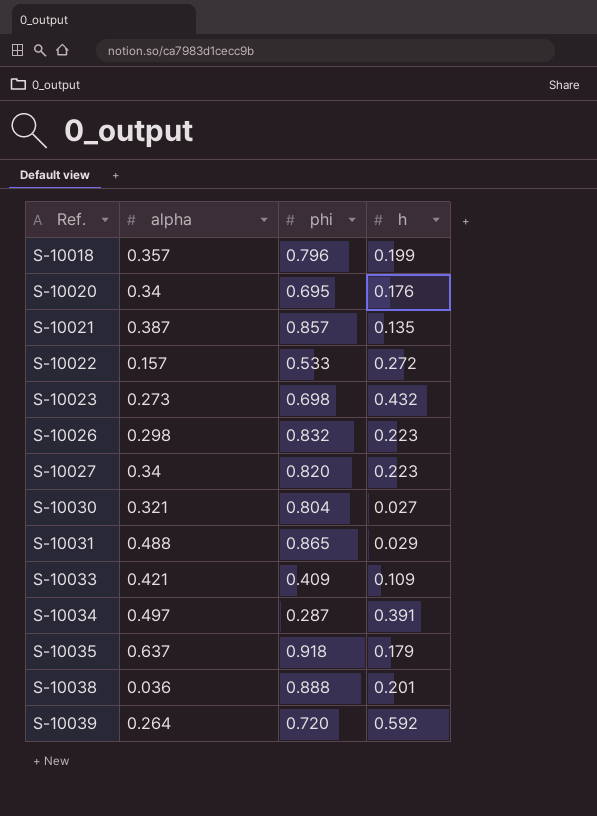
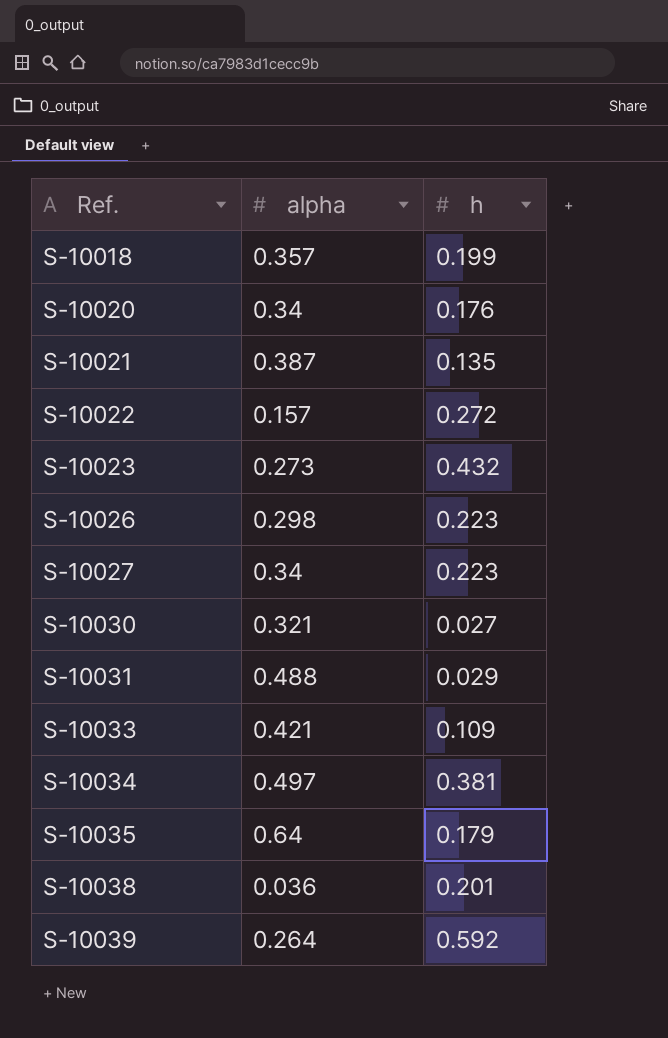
column phi | position: 3 -> none
S-10034 | h: 0.391 -> 0.381
S-10035 | alpha: 0.637 -> 0.64

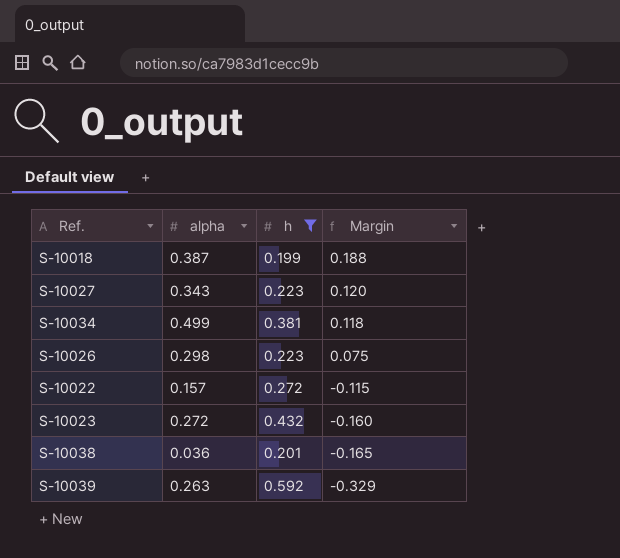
filter: none -> h >= 0.199
row order: Ref. ascending -> Margin descending
column Margin | formula: none -> [alpha] - [h]
S-10018 | alpha: 0.357 -> 0.387
S-10027 | alpha: 0.34 -> 0.343
S-10034 | alpha: 0.497 -> 0.499
S-10023 | alpha: 0.273 -> 0.272
S-10039 | alpha: 0.264 -> 0.263

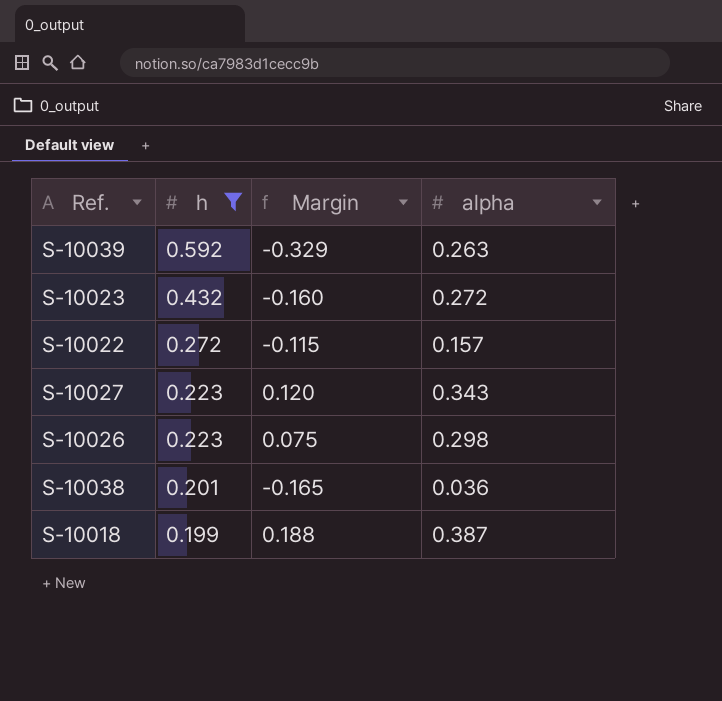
row order: Margin descending -> h descending
column alpha | position: 2 -> 4
row S-10034: 0.499 | 0.381 | 0.118 -> none

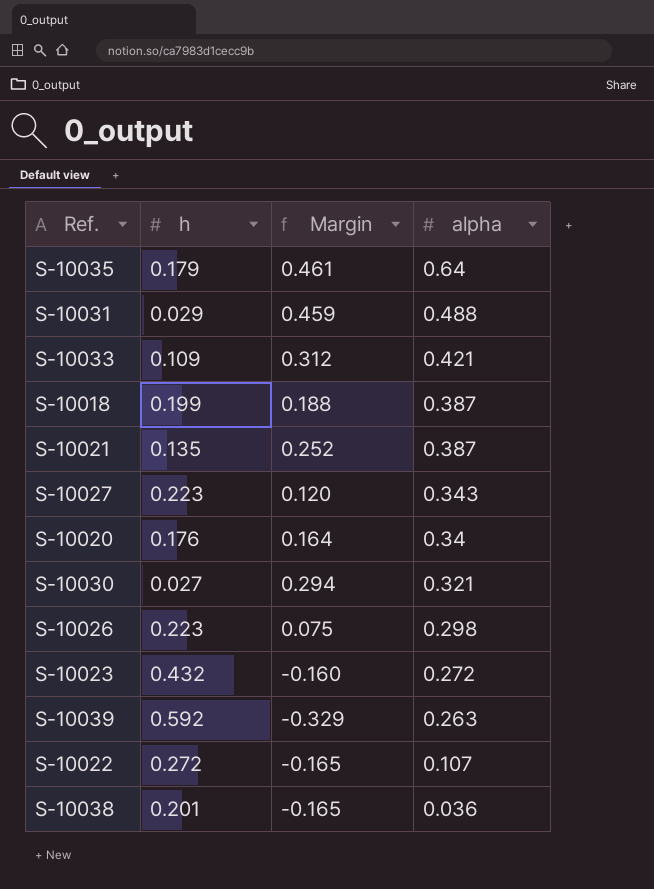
filter: h >= 0.199 -> none
row order: h descending -> alpha descending
S-10022 | Margin: -0.115 -> -0.165
S-10022 | alpha: 0.157 -> 0.107

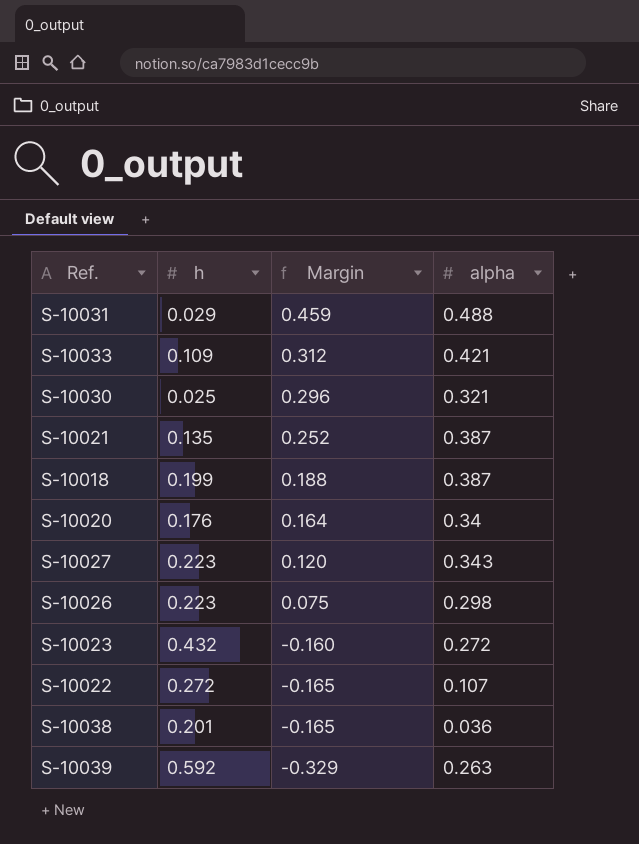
row order: alpha descending -> Margin descending
row S-10035: 0.179 | 0.461 | 0.64 -> none
S-10030 | h: 0.027 -> 0.025
S-10030 | Margin: 0.294 -> 0.296

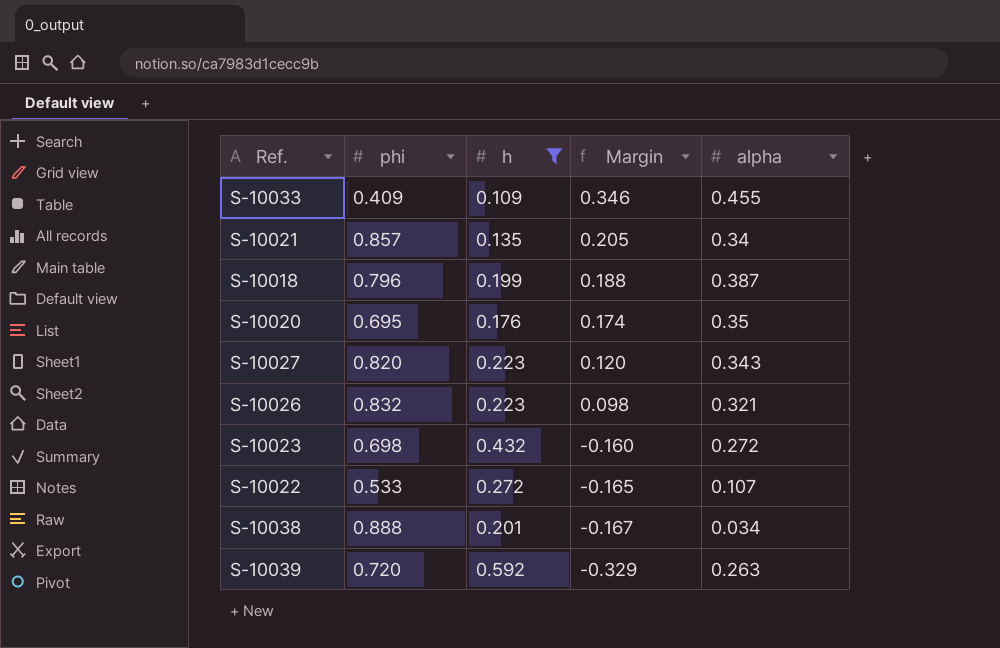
filter: none -> h >= 0.109
column phi | position: none -> 2
S-10033 | Margin: 0.312 -> 0.346
S-10033 | alpha: 0.421 -> 0.455
S-10021 | Margin: 0.252 -> 0.205
S-10021 | alpha: 0.387 -> 0.34
S-10020 | Margin: 0.164 -> 0.174
S-10020 | alpha: 0.34 -> 0.35
S-10026 | Margin: 0.075 -> 0.098
S-10026 | alpha: 0.298 -> 0.321
S-10038 | Margin: -0.165 -> -0.167
S-10038 | alpha: 0.036 -> 0.034

